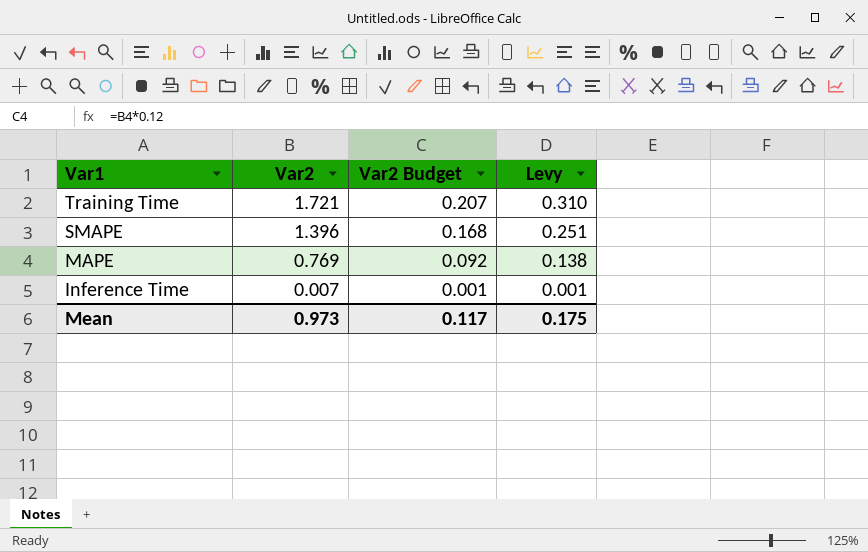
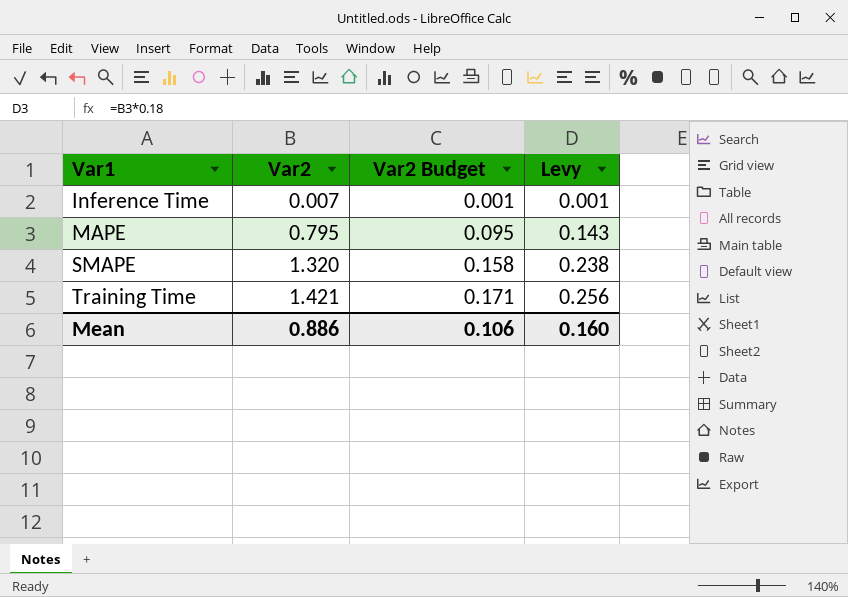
row order: Var1 descending -> Var1 ascending
MAPE | Var2: 0.769 -> 0.795
MAPE | Var2 Budget: 0.092 -> 0.095
MAPE | Levy: 0.138 -> 0.143
SMAPE | Var2: 1.396 -> 1.320
SMAPE | Var2 Budget: 0.168 -> 0.158
SMAPE | Levy: 0.251 -> 0.238
Training Time | Var2: 1.721 -> 1.421
Training Time | Var2 Budget: 0.207 -> 0.171
Training Time | Levy: 0.310 -> 0.256
Mean | Var2: 0.973 -> 0.886
Mean | Var2 Budget: 0.117 -> 0.106
Mean | Levy: 0.175 -> 0.160

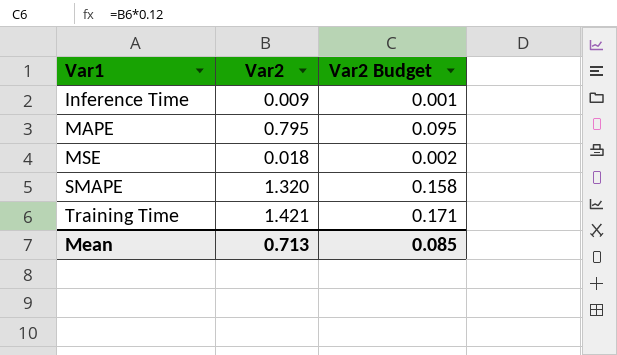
column Levy | formula: [Var2] * 0.18 -> none
Inference Time | Var2: 0.007 -> 0.009
row MSE: none -> 0.018 | 0.002
Mean | Var2: 0.886 -> 0.713
Mean | Var2 Budget: 0.106 -> 0.085

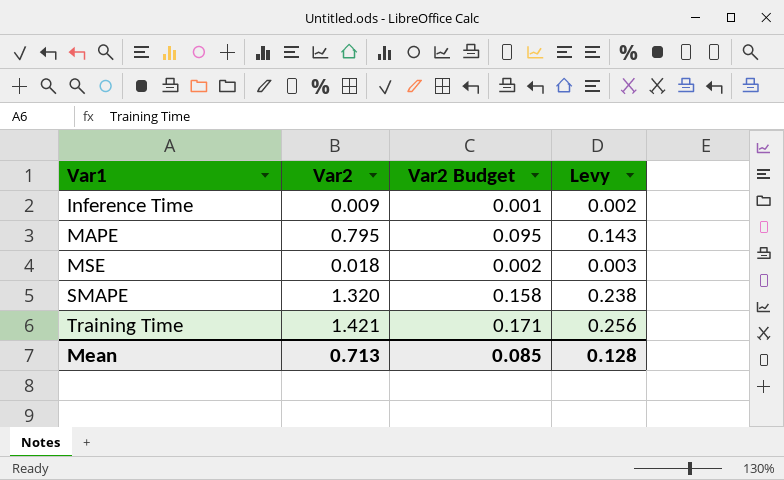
column Levy | formula: none -> [Var2] * 0.18

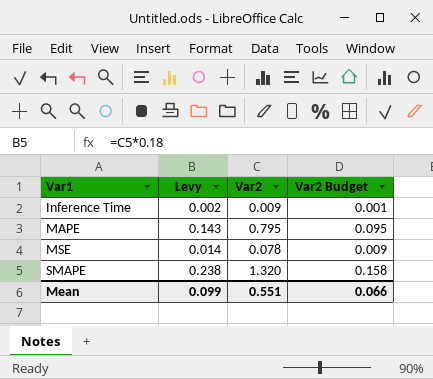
column Levy | position: 4 -> 2
row Training Time: 1.421 | 0.171 | 0.256 -> none
MSE | Levy: 0.003 -> 0.014
MSE | Var2: 0.018 -> 0.078
MSE | Var2 Budget: 0.002 -> 0.009
Mean | Levy: 0.128 -> 0.099
Mean | Var2: 0.713 -> 0.551
Mean | Var2 Budget: 0.085 -> 0.066

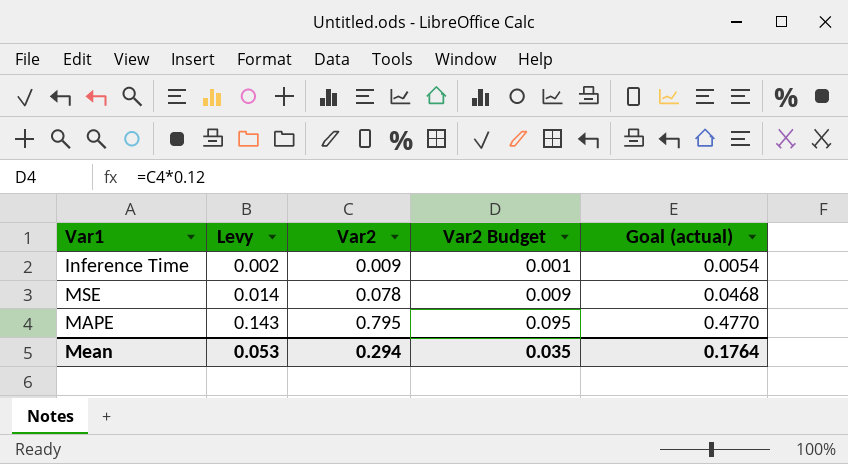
row order: Var1 ascending -> Levy ascending
column Goal (actual) | formula: none -> [Var2] * 0.6
row SMAPE: 0.238 | 1.320 | 0.158 -> none
Mean | Levy: 0.099 -> 0.053
Mean | Var2: 0.551 -> 0.294
Mean | Var2 Budget: 0.066 -> 0.035

